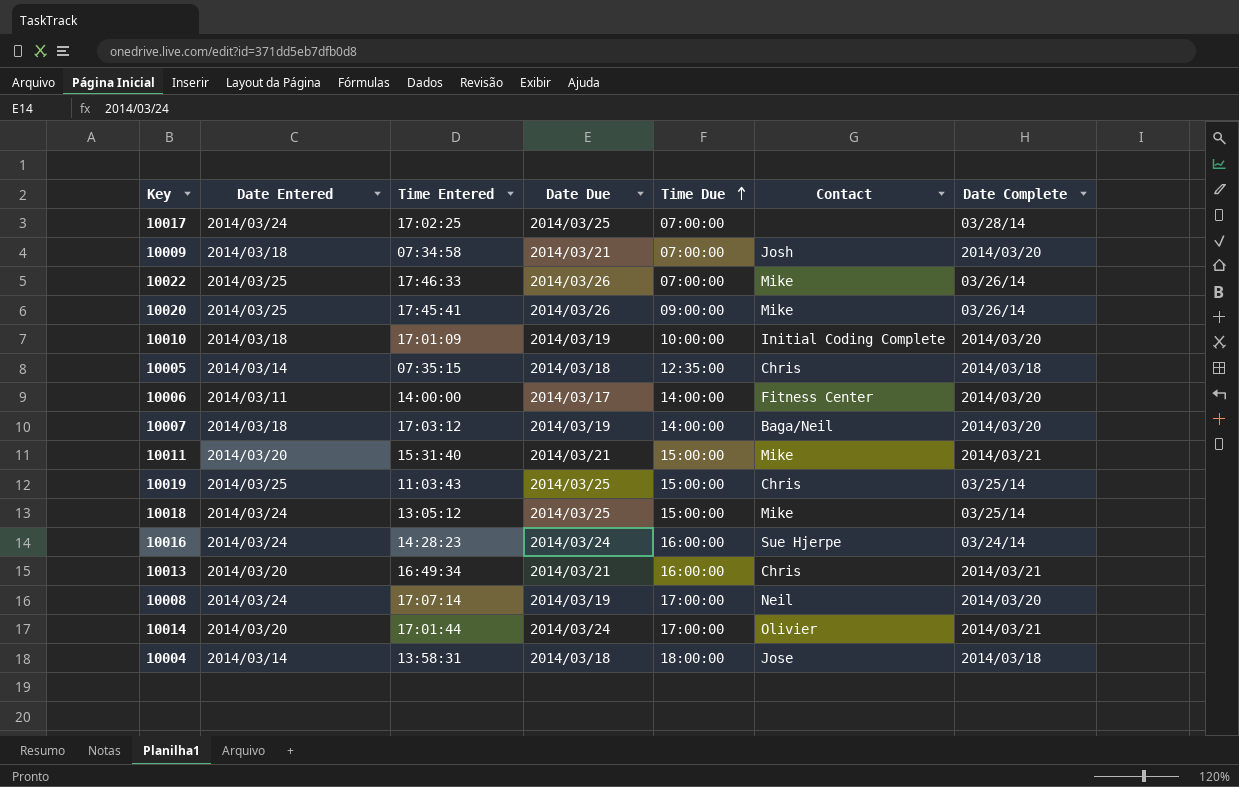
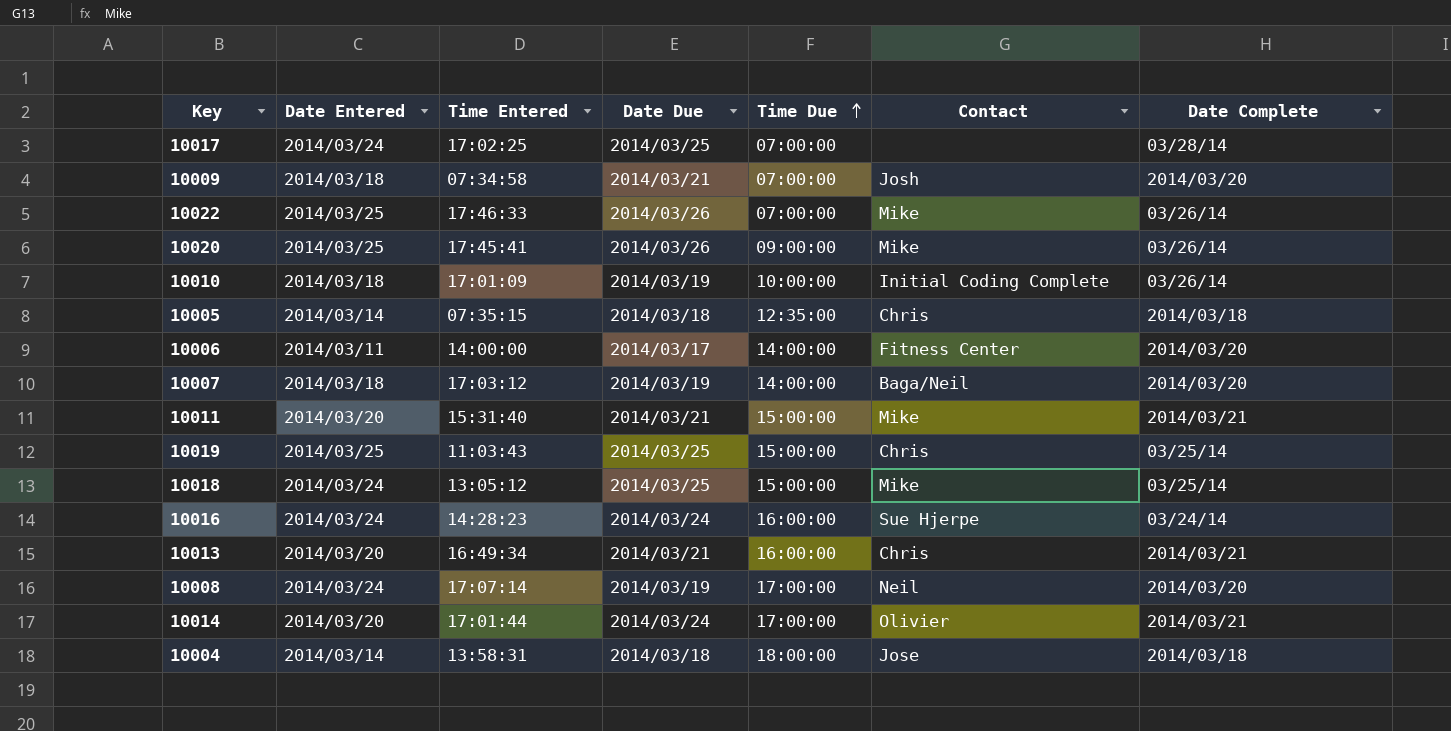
10010 | Date Complete: 2014/03/20 -> 03/26/14

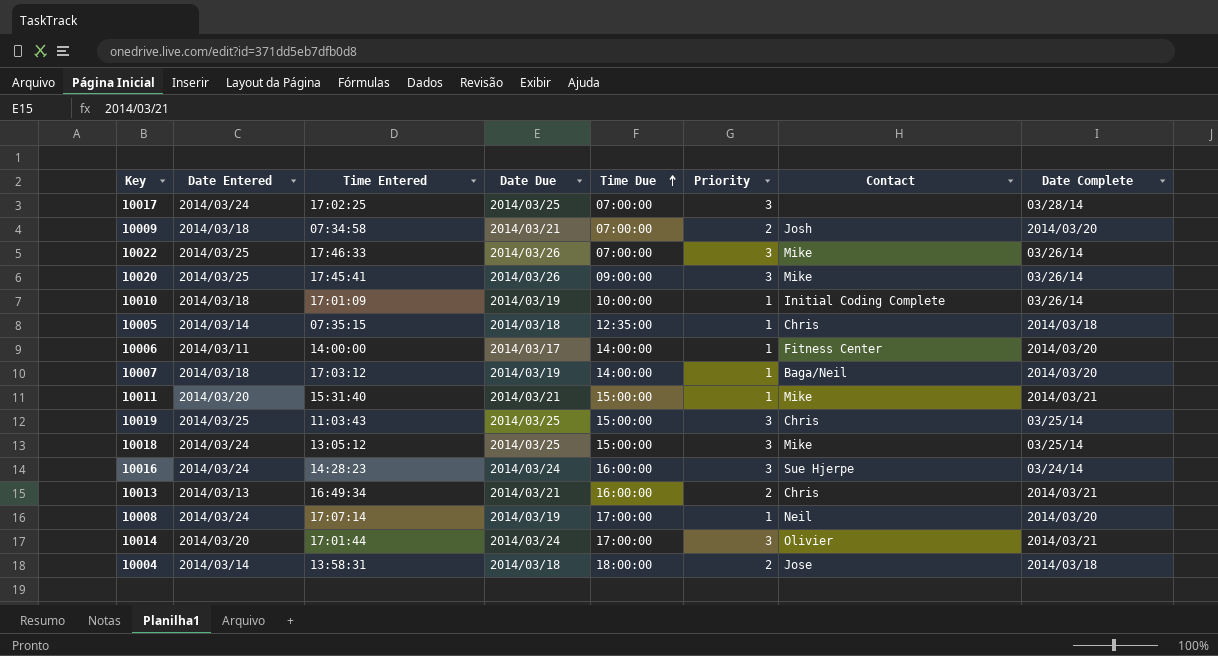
column Priority | position: none -> 6
10013 | Date Entered: 2014/03/20 -> 2014/03/13

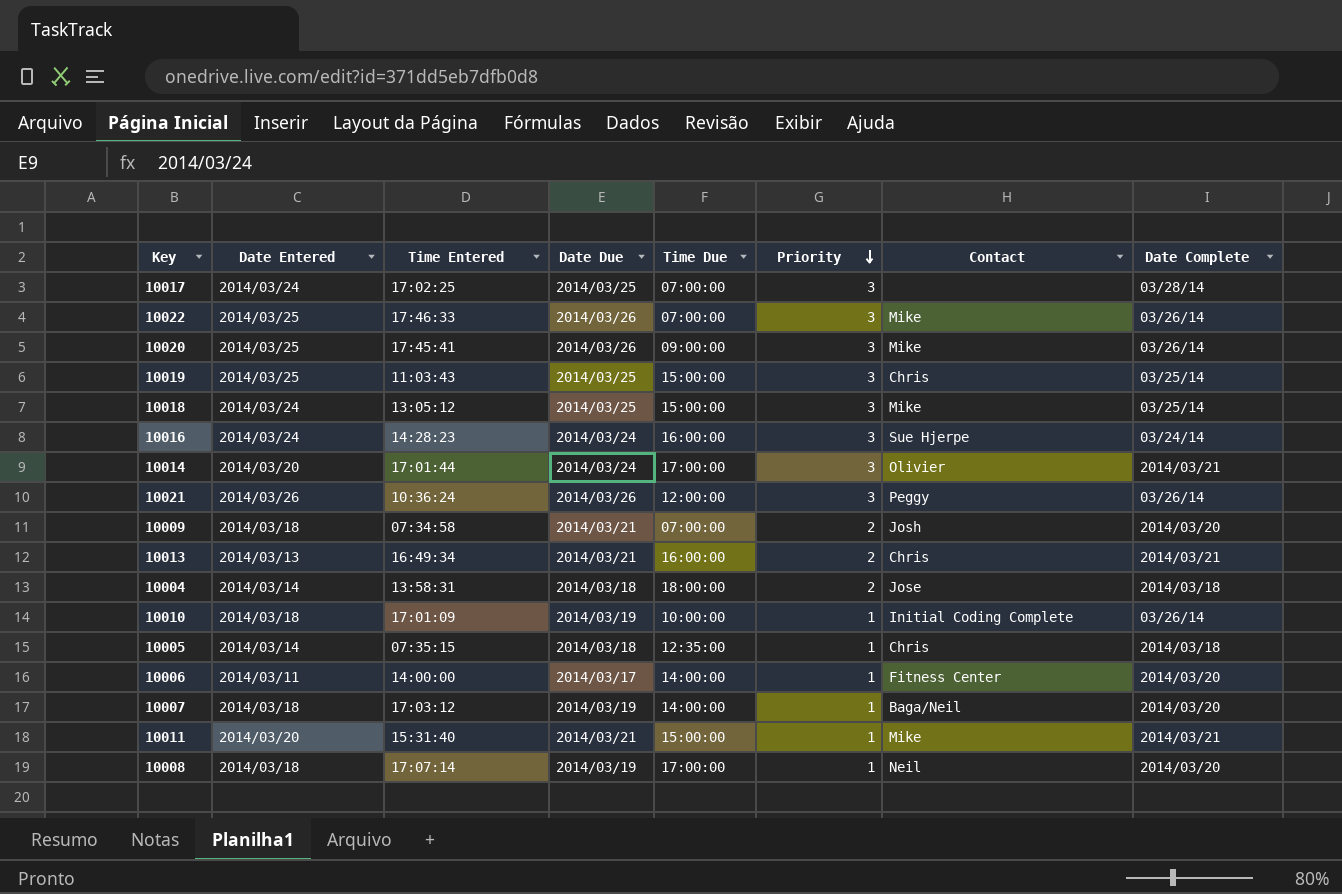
row order: Time Due ascending -> Priority descending
row 10021: none -> 2014/03/26 | 10:36:24 | 2014/03/26 | 12:00:00 | 3 | Peggy | 03/26/14
10008 | Date Entered: 2014/03/24 -> 2014/03/18

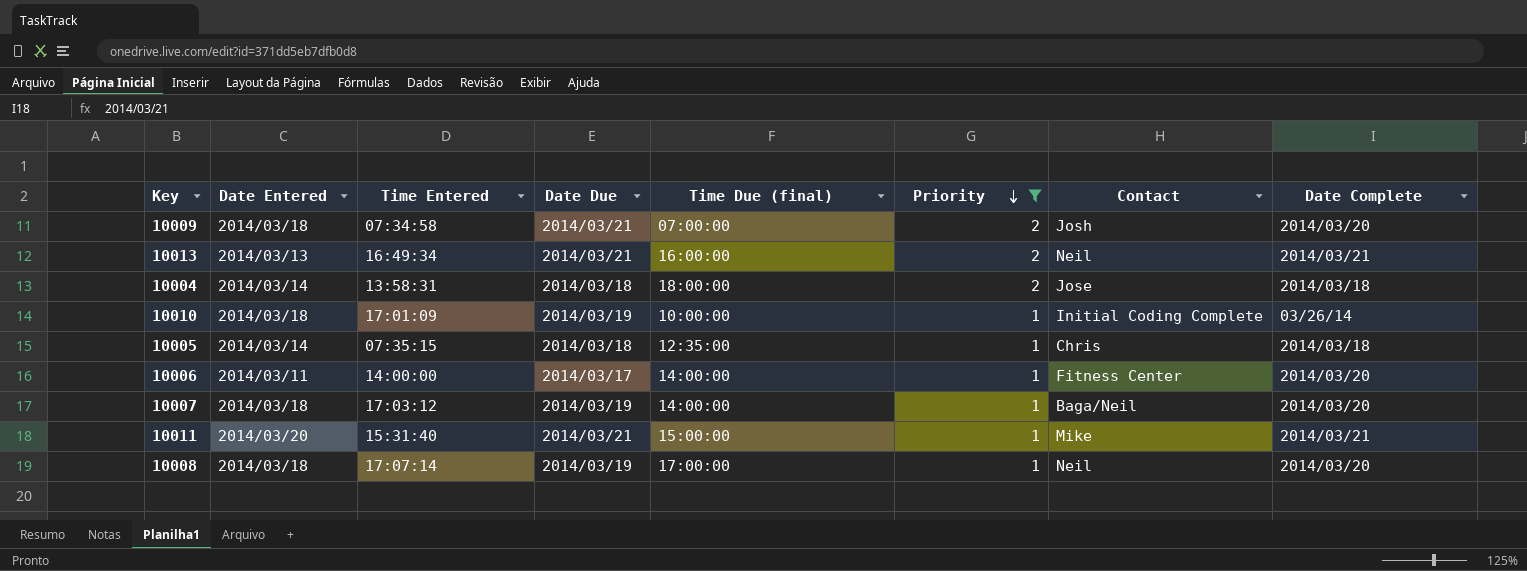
filter: none -> Priority != 3
column name: Time Due -> Time Due (final)
10013 | Contact: Chris -> Neil

